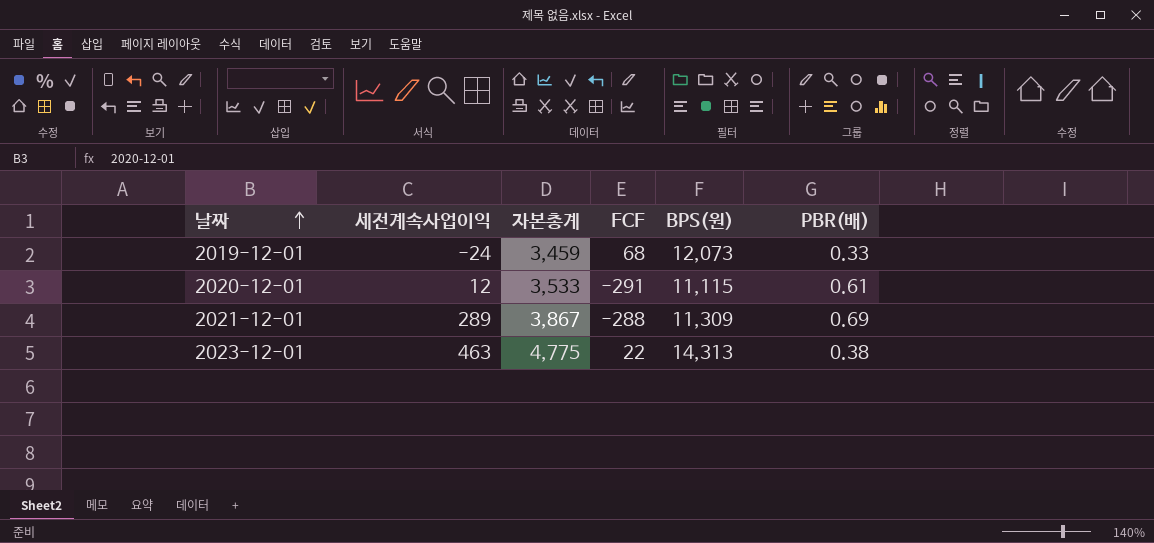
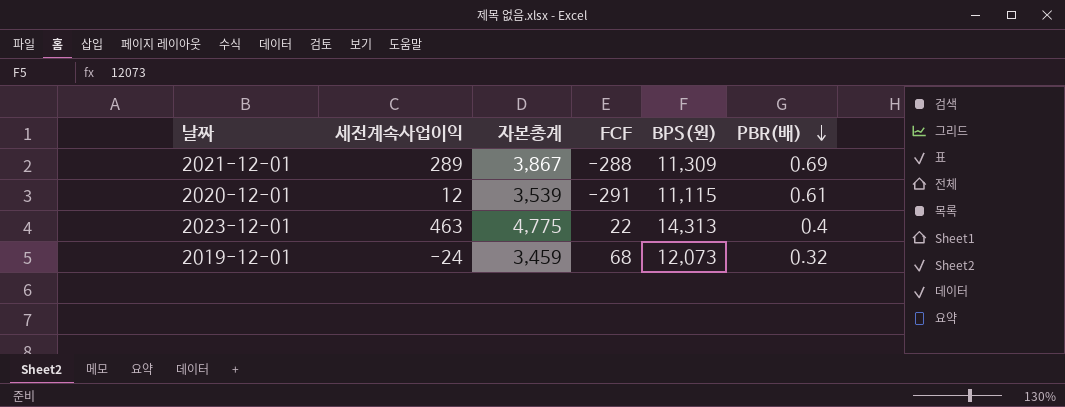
row order: 날짜 ascending -> PBR(배) descending
2020-12-01 | 자본총계: 3,533 -> 3,539
2023-12-01 | PBR(배): 0.38 -> 0.4
2019-12-01 | PBR(배): 0.33 -> 0.32

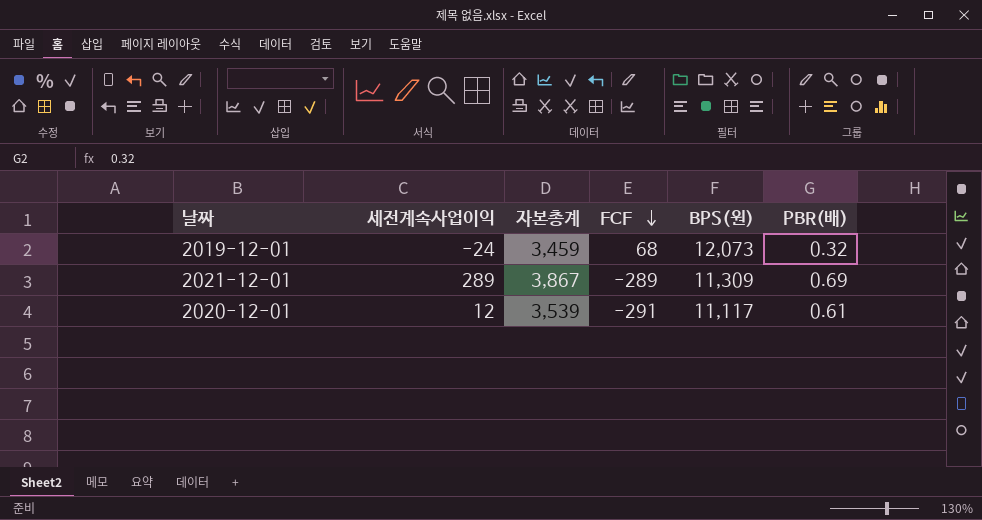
row order: PBR(배) descending -> FCF descending
row 2023-12-01: 463 | 4,775 | 22 | 14,313 | 0.4 -> none
2021-12-01 | FCF: -288 -> -289
2020-12-01 | BPS(원): 11,115 -> 11,117

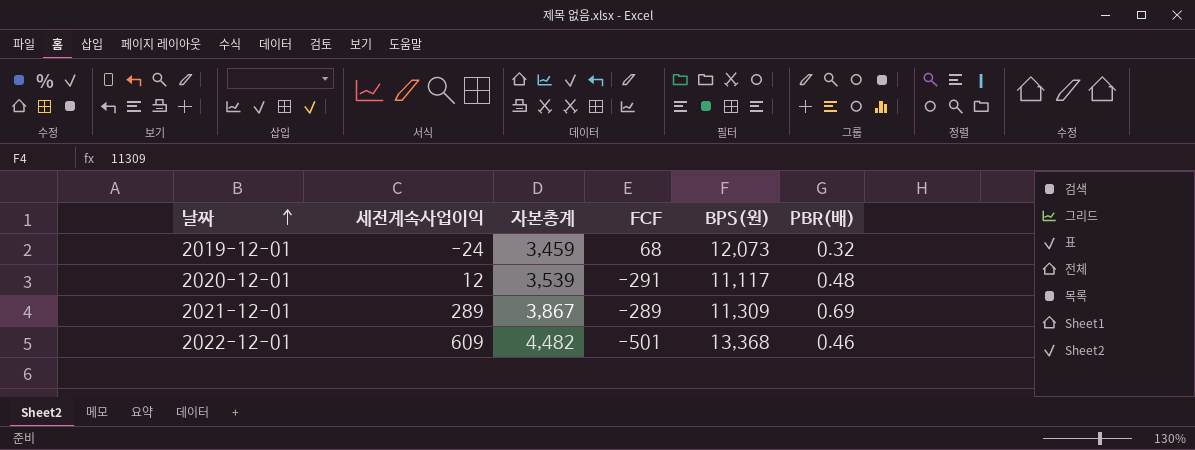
row order: FCF descending -> 날짜 ascending
2020-12-01 | PBR(배): 0.61 -> 0.48
row 2022-12-01: none -> 609 | 4,482 | -501 | 13,368 | 0.46

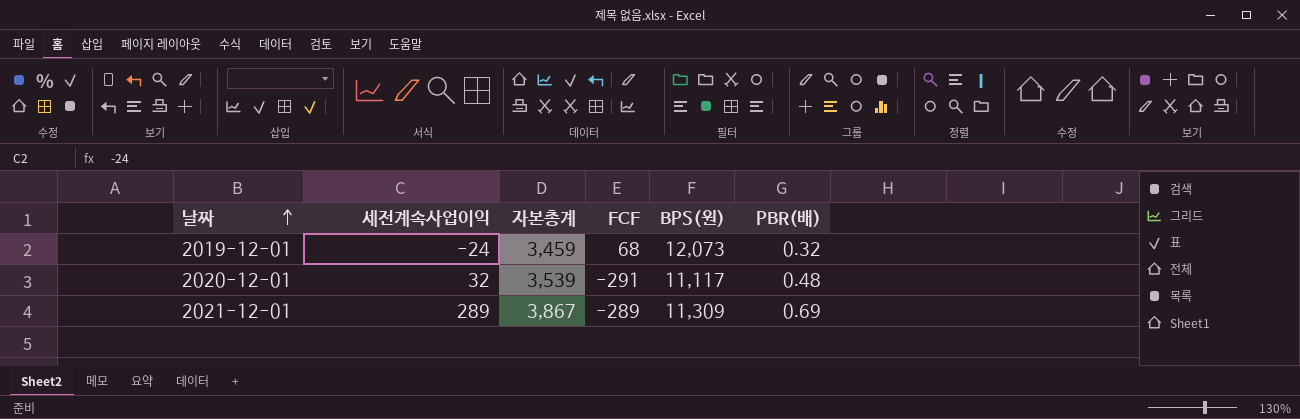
row 2022-12-01: 609 | 4,482 | -501 | 13,368 | 0.46 -> none
2020-12-01 | 세전계속사업이익: 12 -> 32

